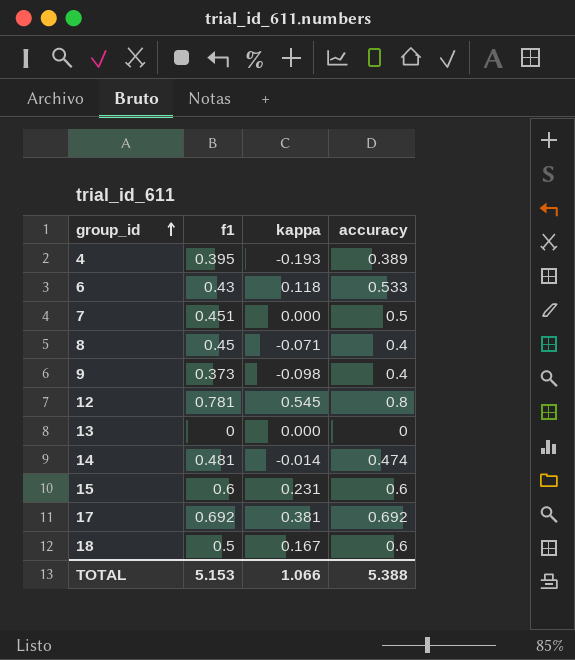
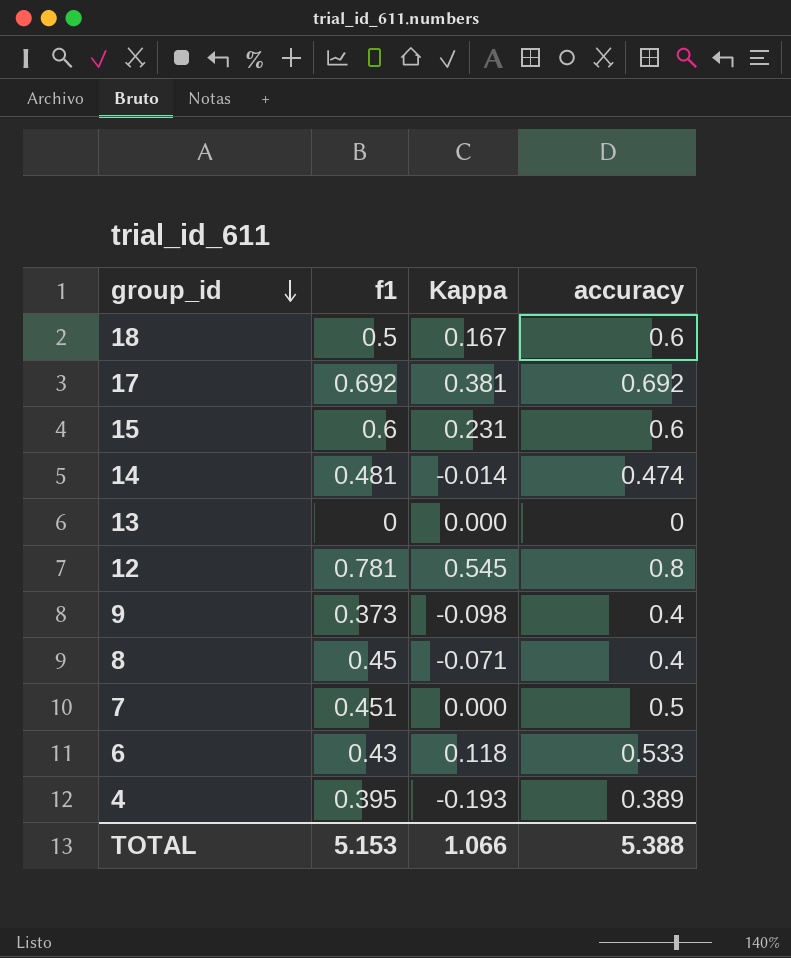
row order: group_id ascending -> group_id descending
column name: kappa -> Kappa

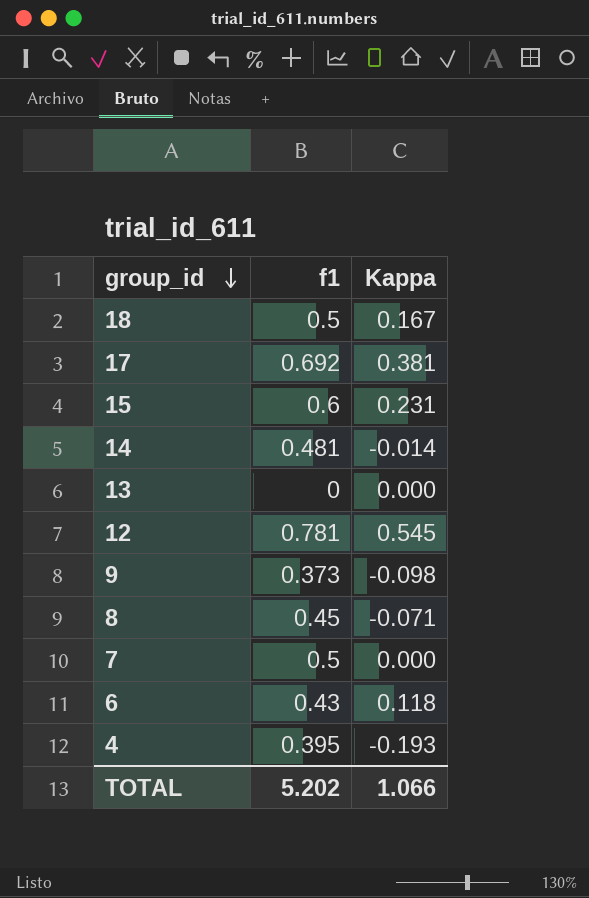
column accuracy | position: 4 -> none
7 | f1: 0.451 -> 0.5
TOTAL | f1: 5.153 -> 5.202

